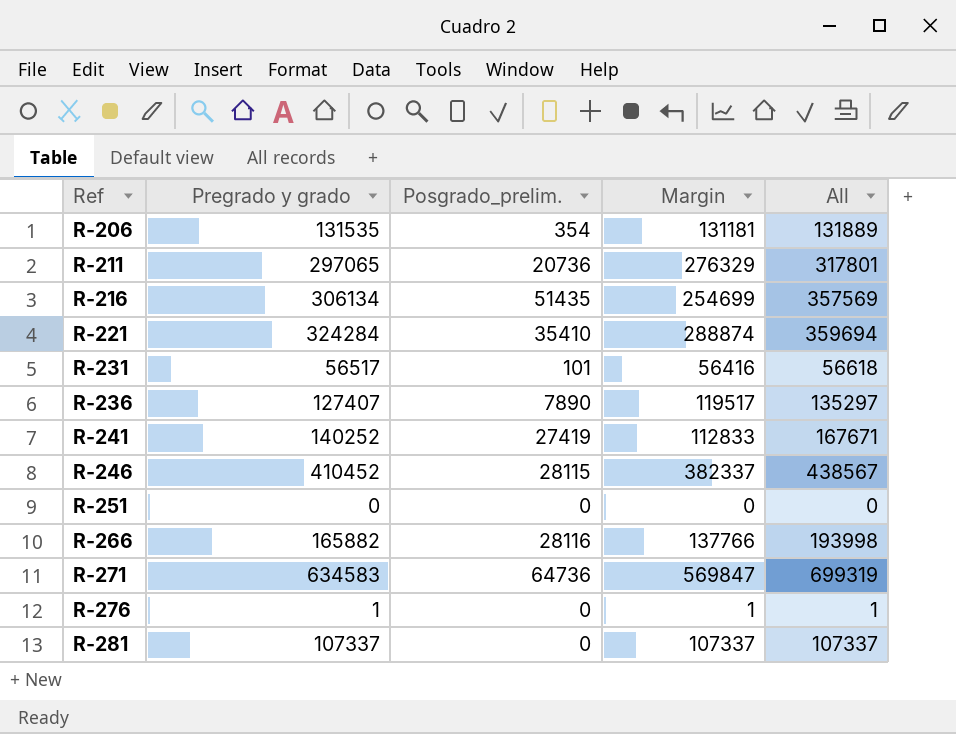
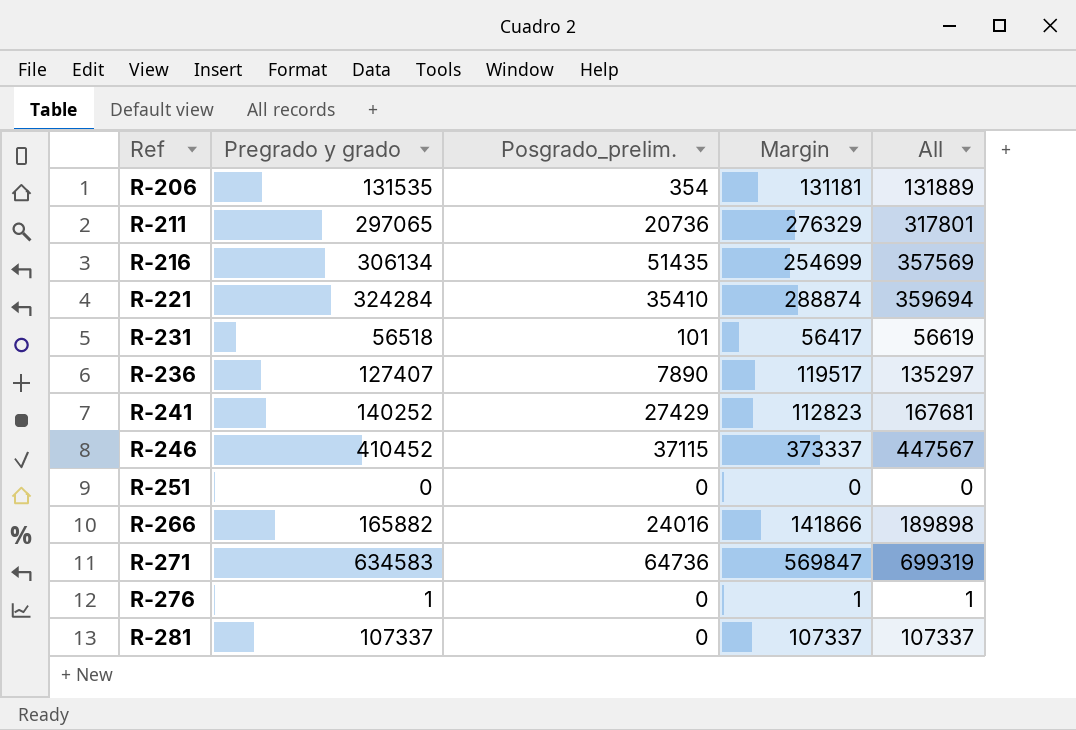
R-231 | Pregrado y grado: 56517 -> 56518
R-231 | Margin: 56416 -> 56417
R-231 | All: 56618 -> 56619
R-241 | Posgrado_prelim.: 27419 -> 27429
R-241 | Margin: 112833 -> 112823
R-241 | All: 167671 -> 167681
R-246 | Posgrado_prelim.: 28115 -> 37115
R-246 | Margin: 382337 -> 373337
R-246 | All: 438567 -> 447567
R-266 | Posgrado_prelim.: 28116 -> 24016
R-266 | Margin: 137766 -> 141866
R-266 | All: 193998 -> 189898

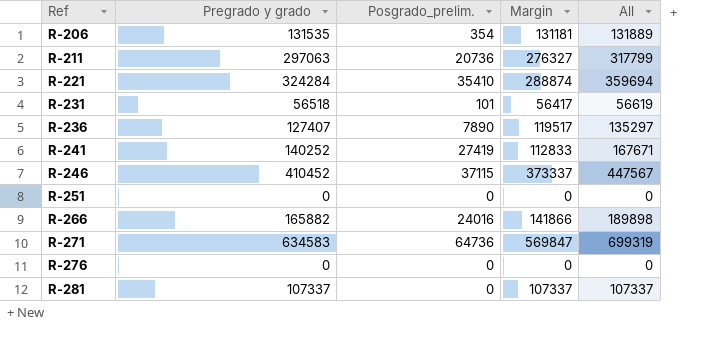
row R-216: 306134 | 51435 | 254699 | 357569 -> none
R-211 | Pregrado y grado: 297065 -> 297063
R-211 | Margin: 276329 -> 276327
R-211 | All: 317801 -> 317799
R-241 | Posgrado_prelim.: 27429 -> 27419
R-241 | Margin: 112823 -> 112833
R-241 | All: 167681 -> 167671
R-276 | Pregrado y grado: 1 -> 0
R-276 | Margin: 1 -> 0
R-276 | All: 1 -> 0

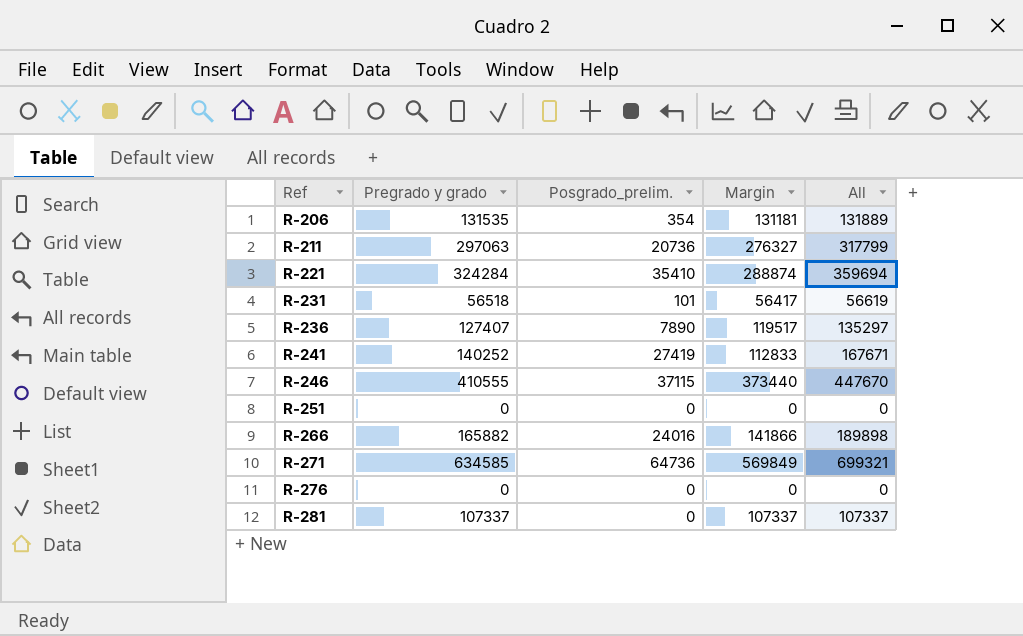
R-246 | Pregrado y grado: 410452 -> 410555
R-246 | Margin: 373337 -> 373440
R-246 | All: 447567 -> 447670
R-271 | Pregrado y grado: 634583 -> 634585
R-271 | Margin: 569847 -> 569849
R-271 | All: 699319 -> 699321

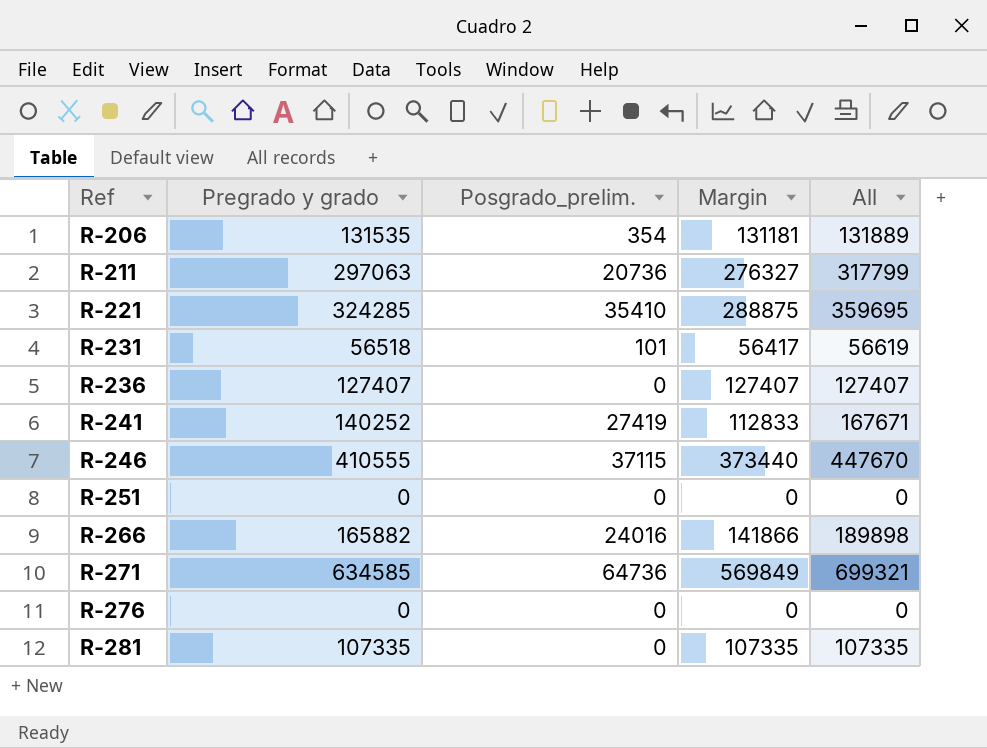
R-221 | Pregrado y grado: 324284 -> 324285
R-221 | Margin: 288874 -> 288875
R-221 | All: 359694 -> 359695
R-236 | Posgrado_prelim.: 7890 -> 0
R-236 | Margin: 119517 -> 127407
R-236 | All: 135297 -> 127407
R-281 | Pregrado y grado: 107337 -> 107335
R-281 | Margin: 107337 -> 107335
R-281 | All: 107337 -> 107335

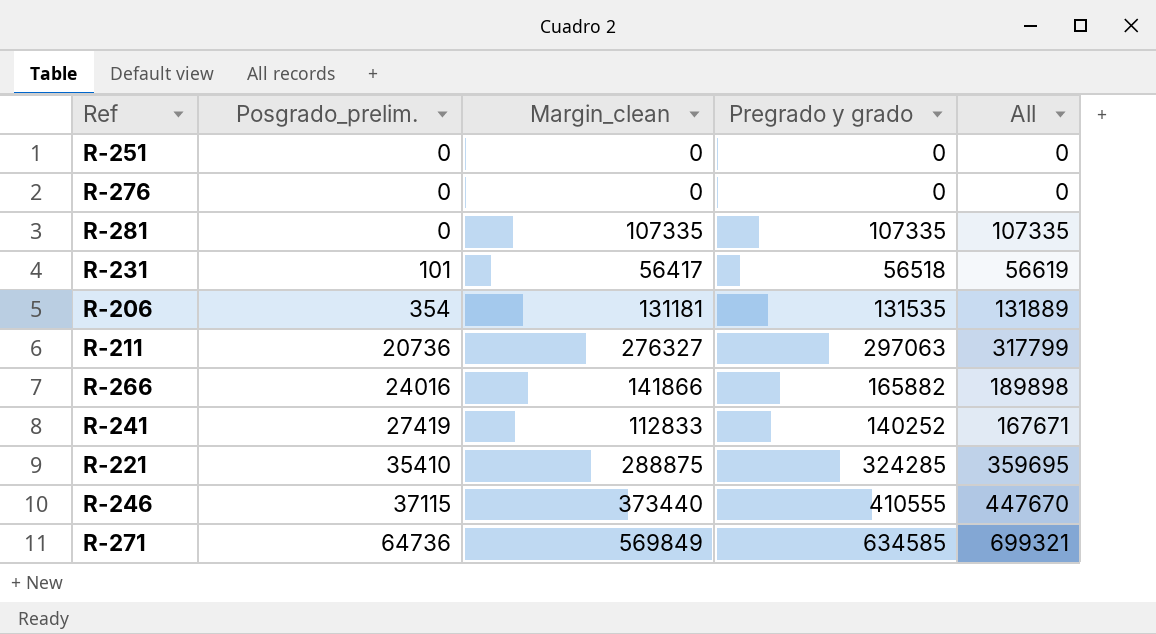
row order: Ref ascending -> Posgrado_prelim. ascending
column name: Margin -> Margin_clean
column Pregrado y grado | position: 2 -> 4
row R-236: 127407 | 0 | 127407 | 127407 -> none

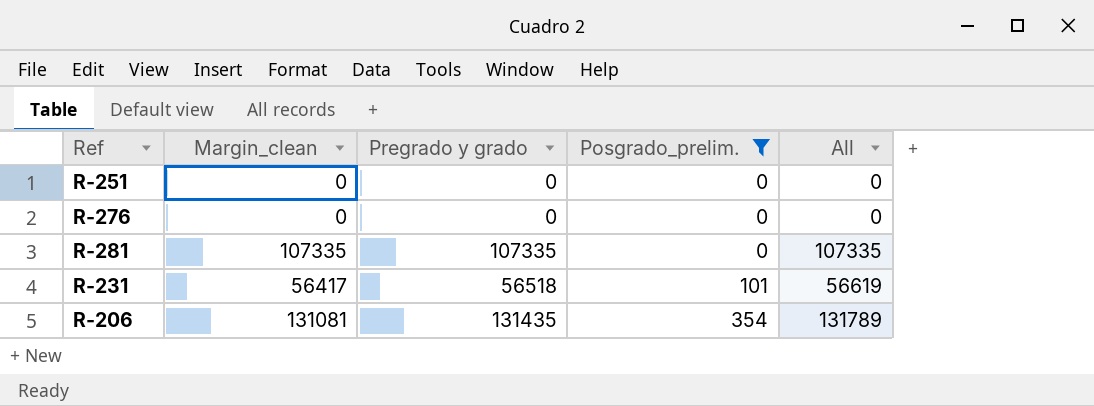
filter: none -> Posgrado_prelim. <= 354
column Posgrado_prelim. | position: 2 -> 4
R-206 | Margin_clean: 131181 -> 131081
R-206 | Pregrado y grado: 131535 -> 131435
R-206 | All: 131889 -> 131789

